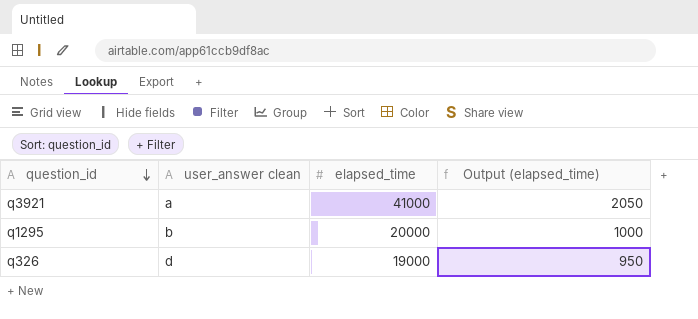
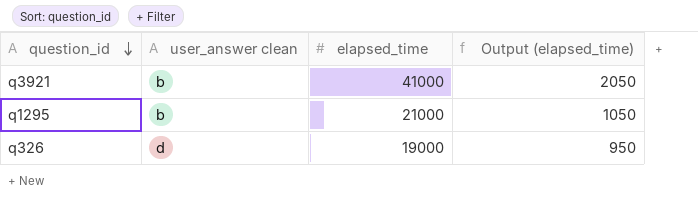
q3921 | user_answer clean: a -> b
q1295 | elapsed_time: 20000 -> 21000
q1295 | Output (elapsed_time): 1000 -> 1050

